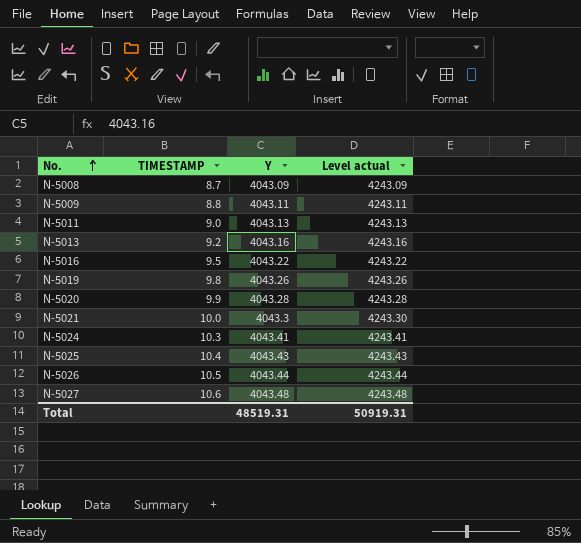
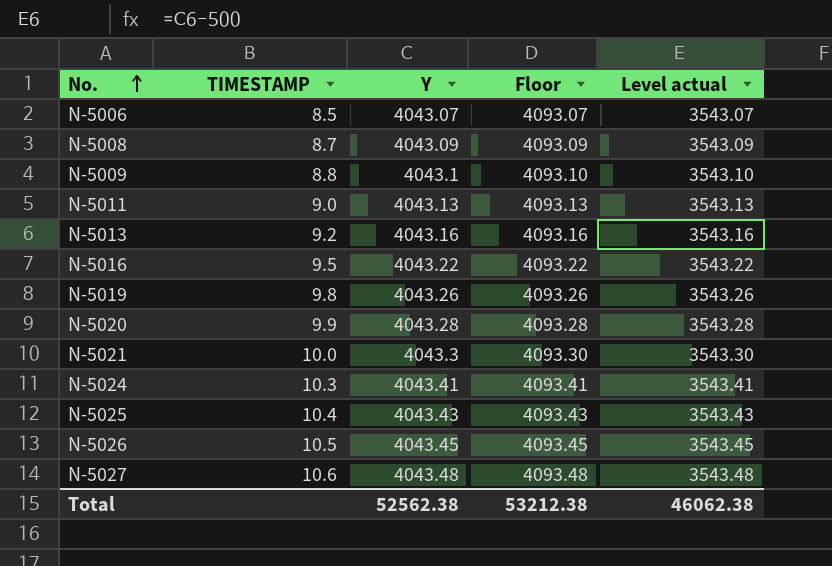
column Floor | formula: none -> [Y] + 50
column Level actual | formula: [Y] + 200 -> [Y] - 500
row N-5006: none -> 8.5 | 4043.07 | 4093.07 | 3543.07
N-5009 | Y: 4043.11 -> 4043.1
N-5026 | Y: 4043.44 -> 4043.45
Total | Y: 48519.31 -> 52562.38
Total | Level actual: 50919.31 -> 46062.38

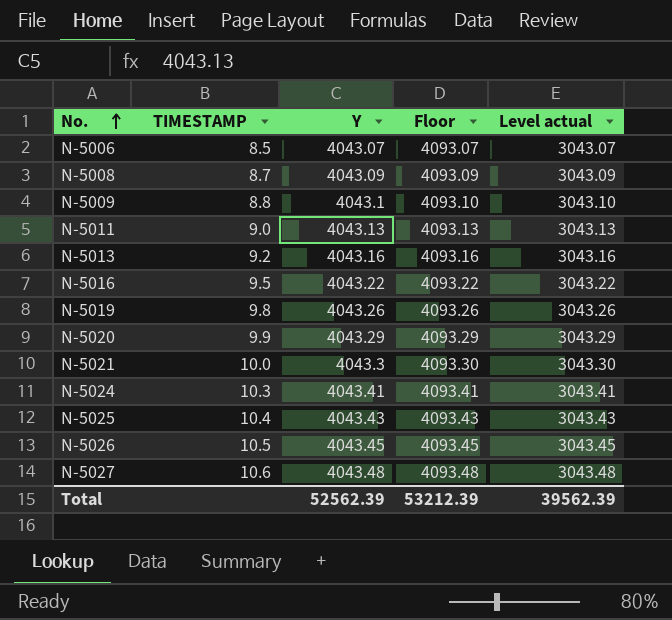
column Level actual | formula: [Y] - 500 -> [Y] - 1000
N-5020 | Y: 4043.28 -> 4043.29
N-5020 | Floor: 4093.28 -> 4093.29
Total | Y: 52562.38 -> 52562.39
Total | Floor: 53212.38 -> 53212.39
Total | Level actual: 46062.38 -> 39562.39

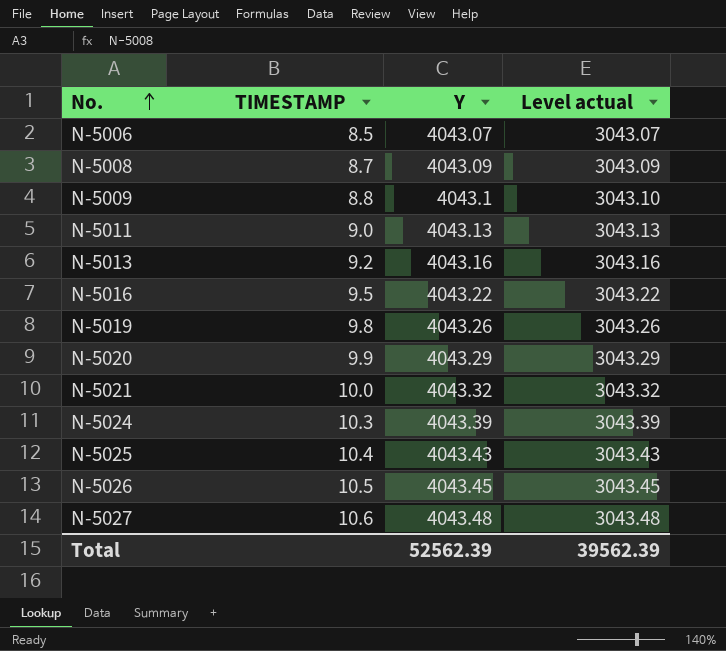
column Floor | formula: [Y] + 50 -> none
N-5021 | Y: 4043.3 -> 4043.32
N-5021 | Level actual: 3043.30 -> 3043.32
N-5024 | Y: 4043.41 -> 4043.39
N-5024 | Level actual: 3043.41 -> 3043.39

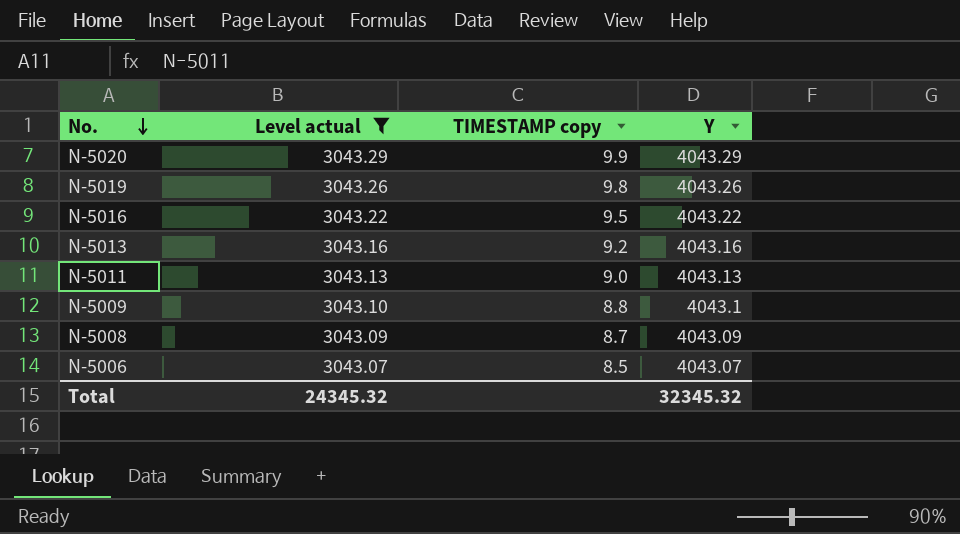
filter: none -> Level actual <= 3043.29
row order: No. ascending -> No. descending
column Level actual | position: 4 -> 2
column name: TIMESTAMP -> TIMESTAMP copy
Total | Level actual: 39562.39 -> 24345.32
Total | Y: 52562.39 -> 32345.32

